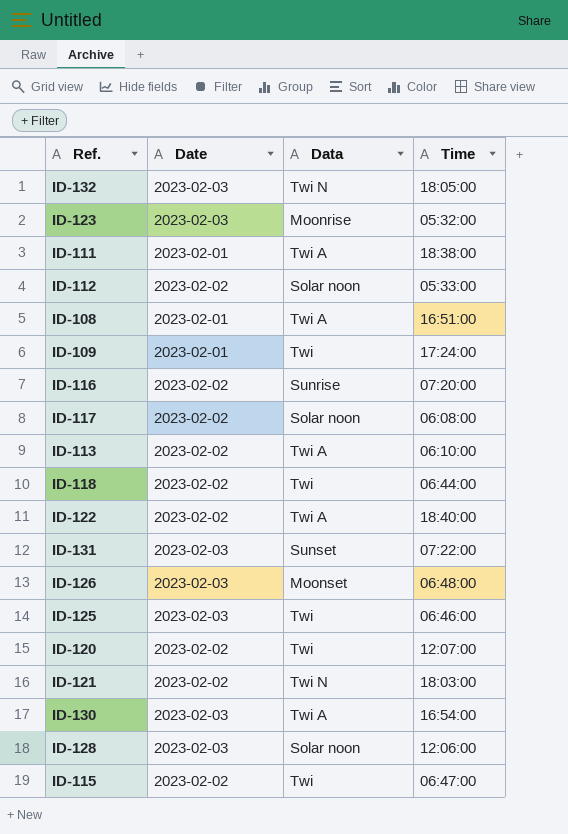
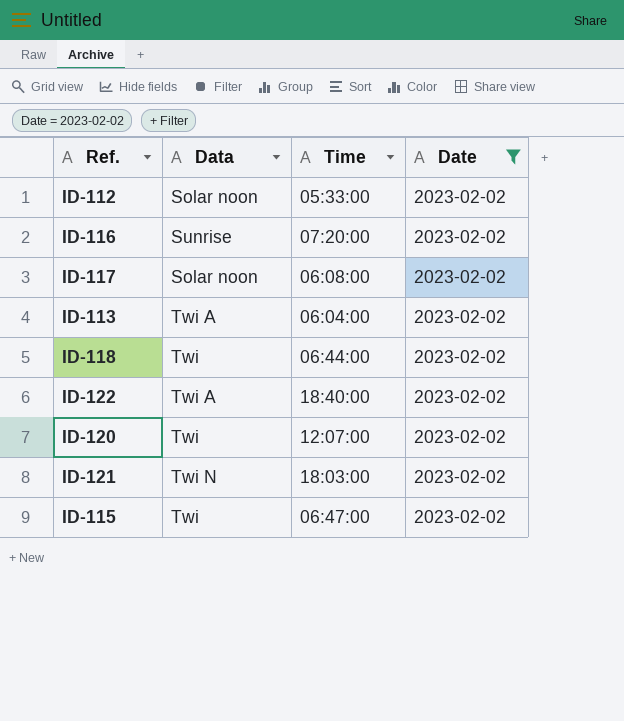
filter: none -> Date = 2023-02-02
column Date | position: 2 -> 4
ID-113 | Time: 06:10:00 -> 06:04:00

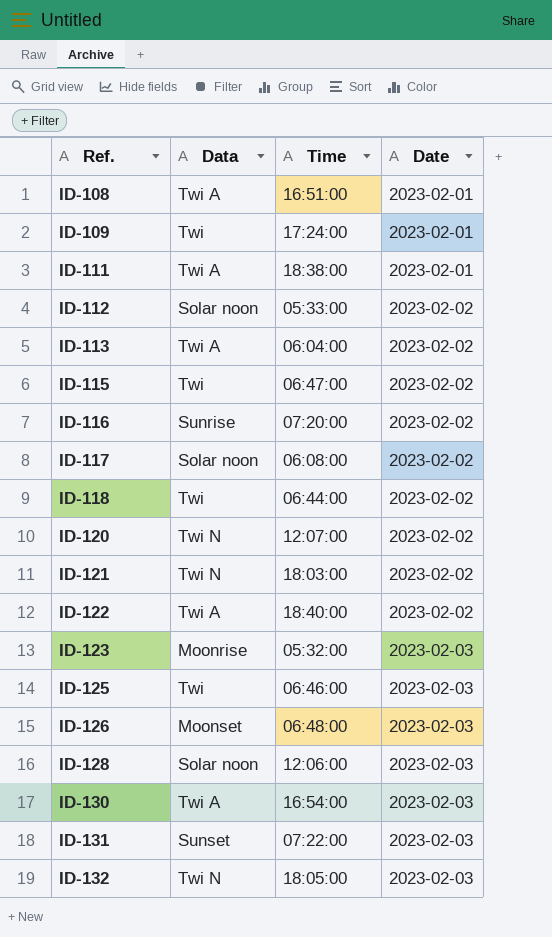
filter: Date = 2023-02-02 -> none
row order: none -> Ref. ascending
ID-120 | Data: Twi -> Twi N

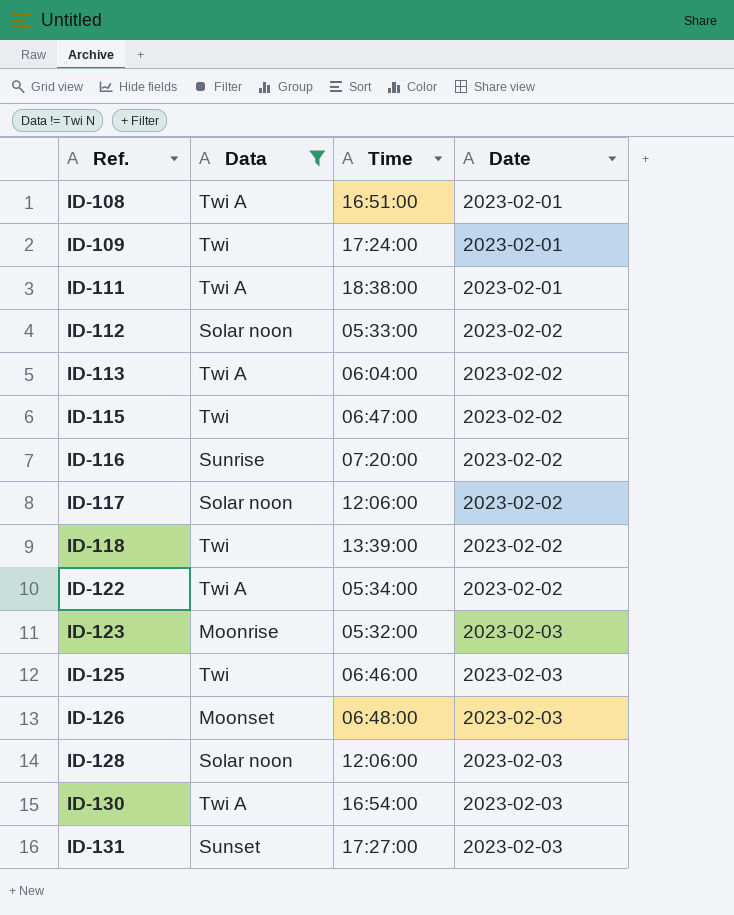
filter: none -> Data != Twi N
ID-117 | Time: 06:08:00 -> 12:06:00
ID-118 | Time: 06:44:00 -> 13:39:00
ID-122 | Time: 18:40:00 -> 05:34:00
ID-131 | Time: 07:22:00 -> 17:27:00

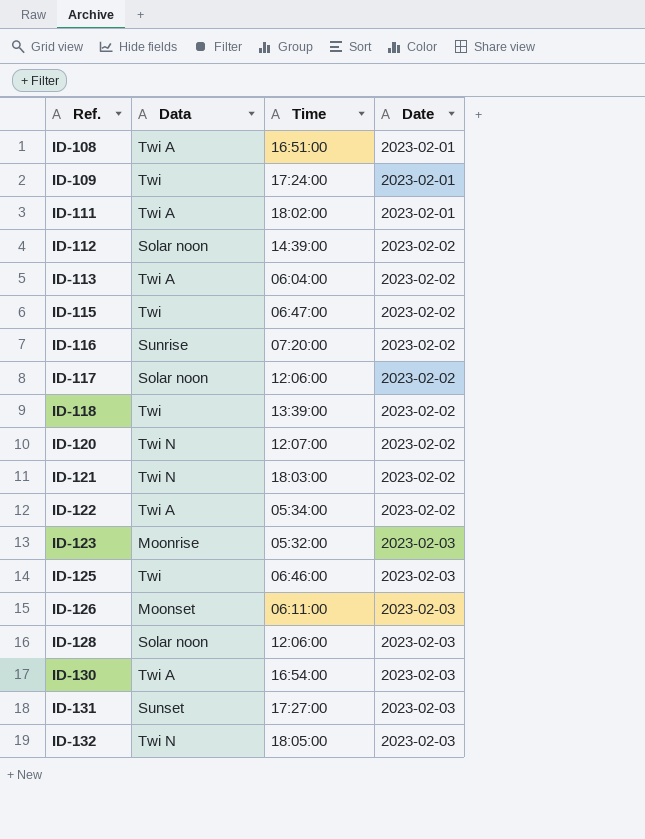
filter: Data != Twi N -> none
ID-111 | Time: 18:38:00 -> 18:02:00
ID-112 | Time: 05:33:00 -> 14:39:00
ID-126 | Time: 06:48:00 -> 06:11:00

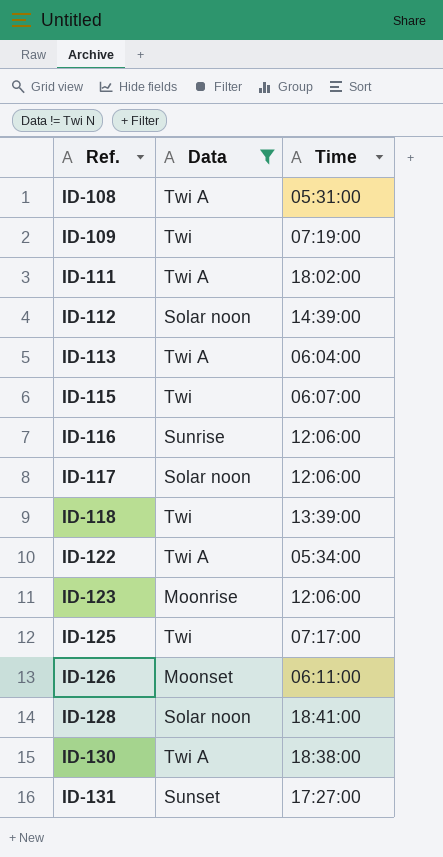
filter: none -> Data != Twi N
column Date | position: 4 -> none
ID-108 | Time: 16:51:00 -> 05:31:00
ID-109 | Time: 17:24:00 -> 07:19:00
ID-115 | Time: 06:47:00 -> 06:07:00
ID-116 | Time: 07:20:00 -> 12:06:00
ID-123 | Time: 05:32:00 -> 12:06:00
ID-125 | Time: 06:46:00 -> 07:17:00
ID-128 | Time: 12:06:00 -> 18:41:00
ID-130 | Time: 16:54:00 -> 18:38:00

